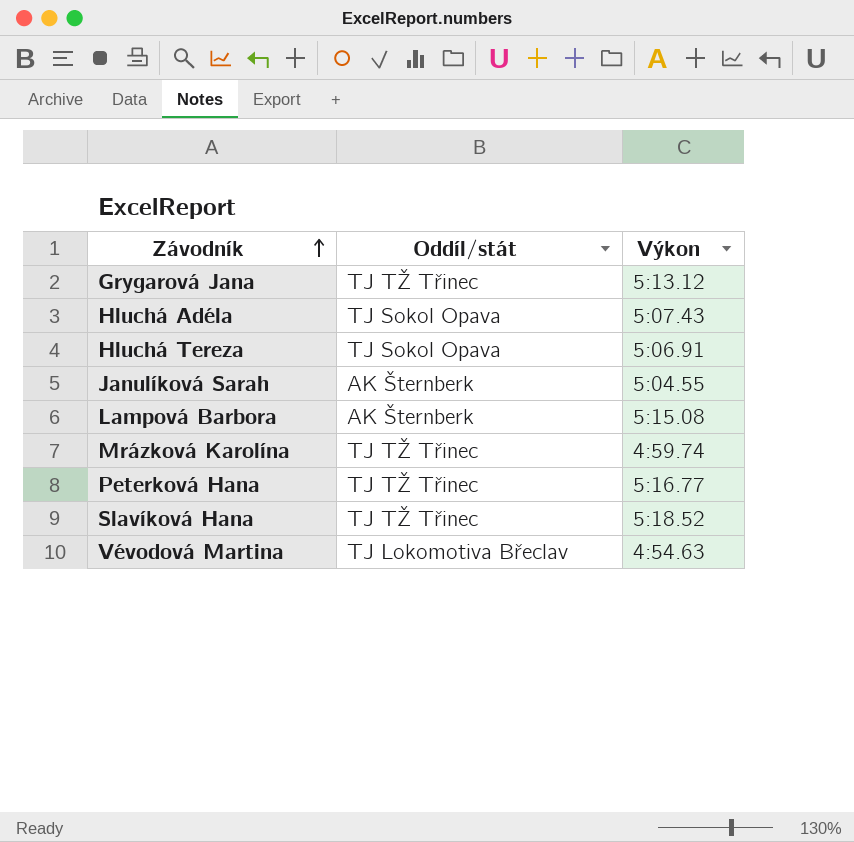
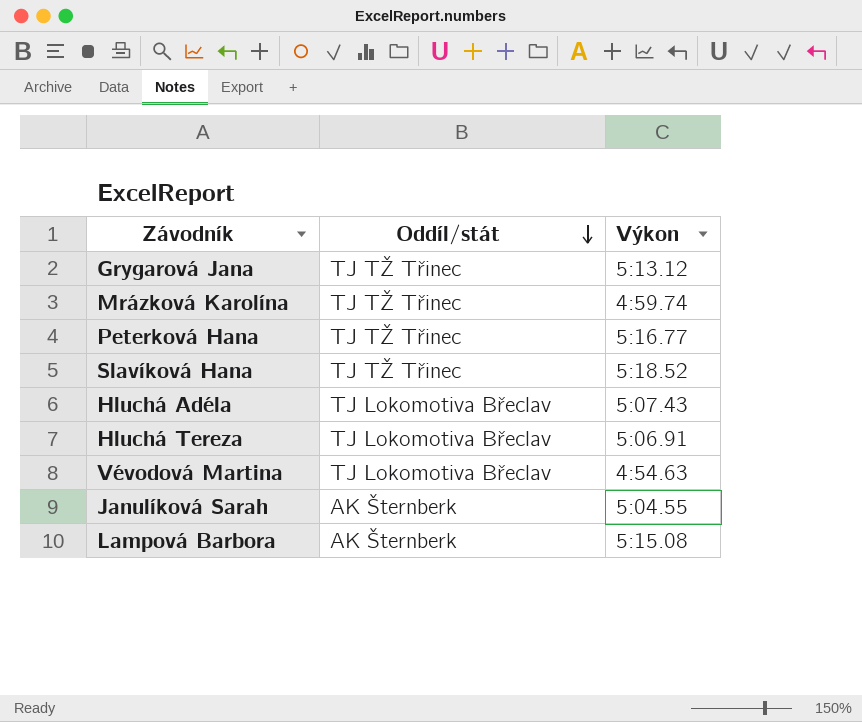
row order: Závodník ascending -> Oddíl/stát descending
Hluchá Adéla | Oddíl/stát: TJ Sokol Opava -> TJ Lokomotiva Břeclav
Hluchá Tereza | Oddíl/stát: TJ Sokol Opava -> TJ Lokomotiva Břeclav

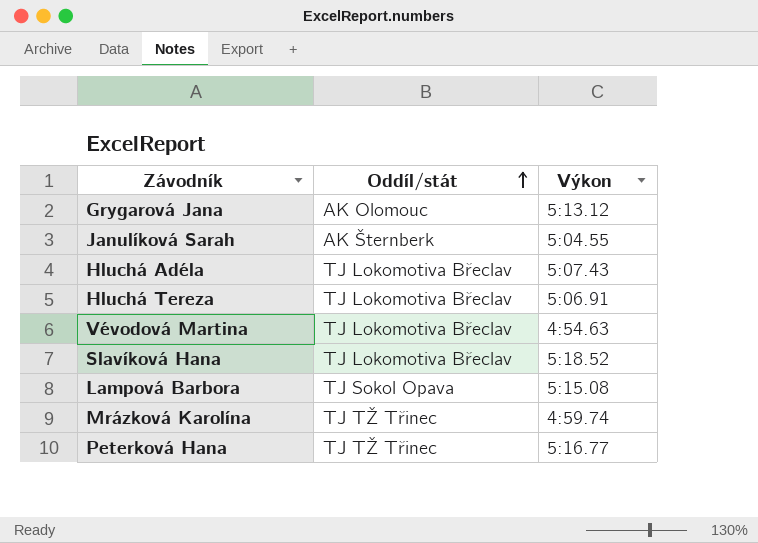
row order: Oddíl/stát descending -> Oddíl/stát ascending
Grygarová Jana | Oddíl/stát: TJ TŽ Třinec -> AK Olomouc
Slavíková Hana | Oddíl/stát: TJ TŽ Třinec -> TJ Lokomotiva Břeclav
Lampová Barbora | Oddíl/stát: AK Šternberk -> TJ Sokol Opava

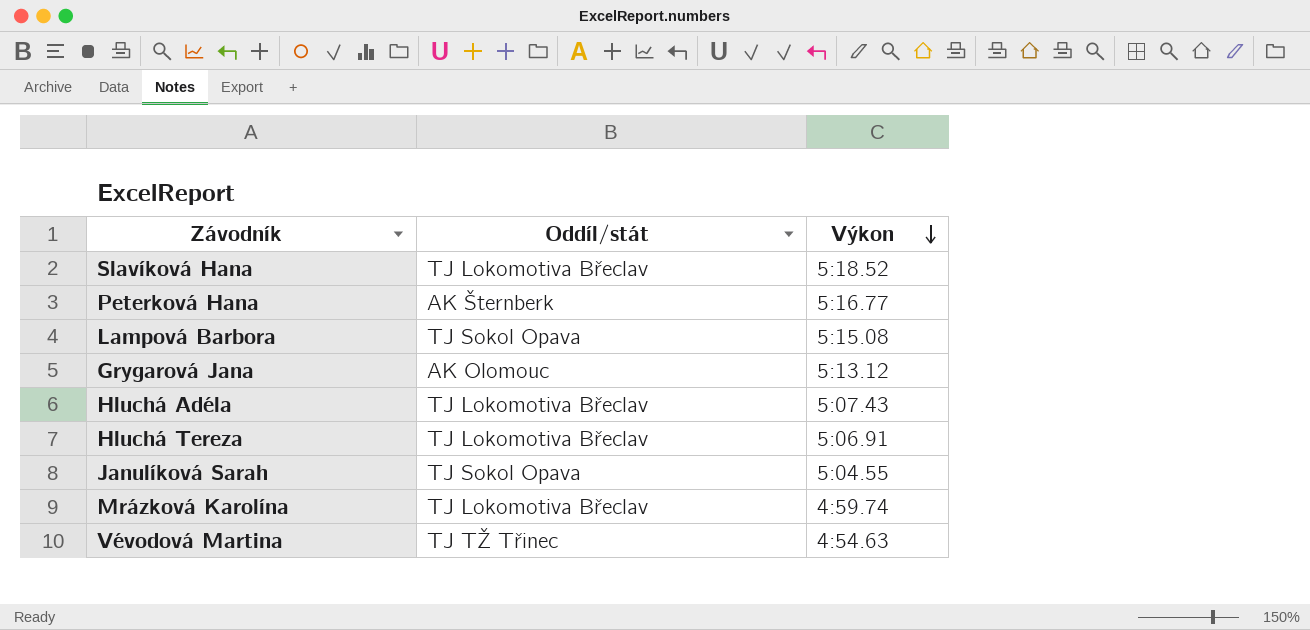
row order: Oddíl/stát ascending -> Výkon descending
Peterková Hana | Oddíl/stát: TJ TŽ Třinec -> AK Šternberk
Janulíková Sarah | Oddíl/stát: AK Šternberk -> TJ Sokol Opava
Mrázková Karolína | Oddíl/stát: TJ TŽ Třinec -> TJ Lokomotiva Břeclav
Vévodová Martina | Oddíl/stát: TJ Lokomotiva Břeclav -> TJ TŽ Třinec

